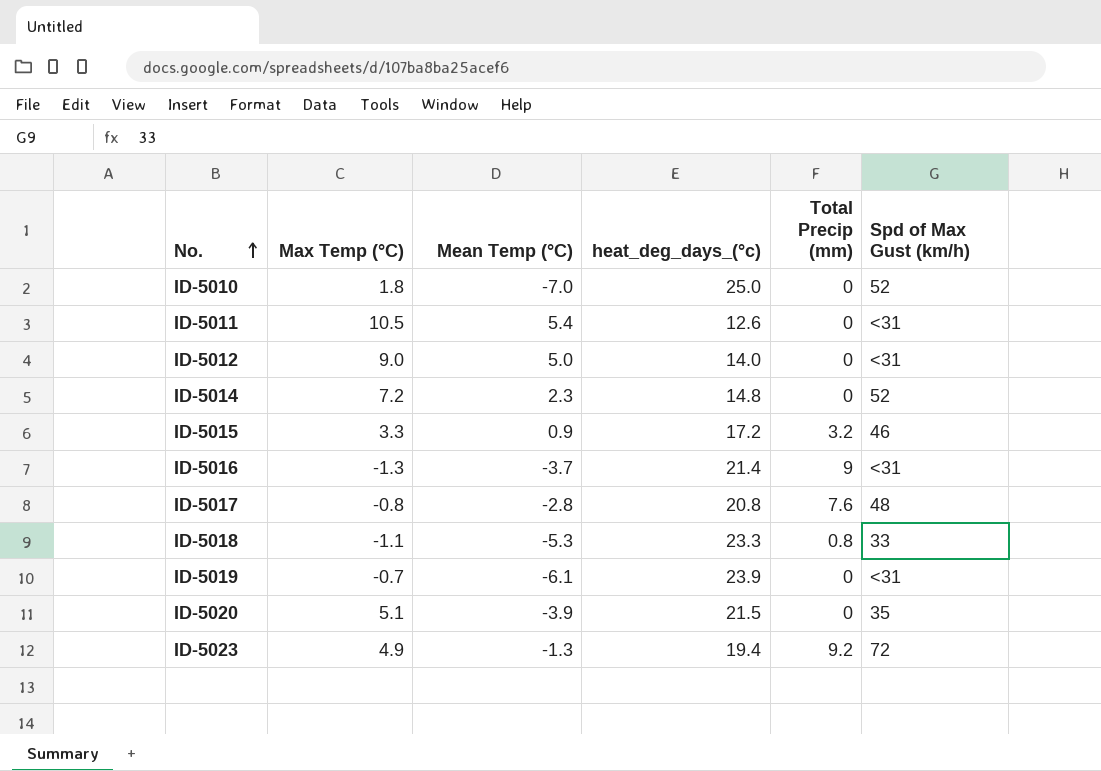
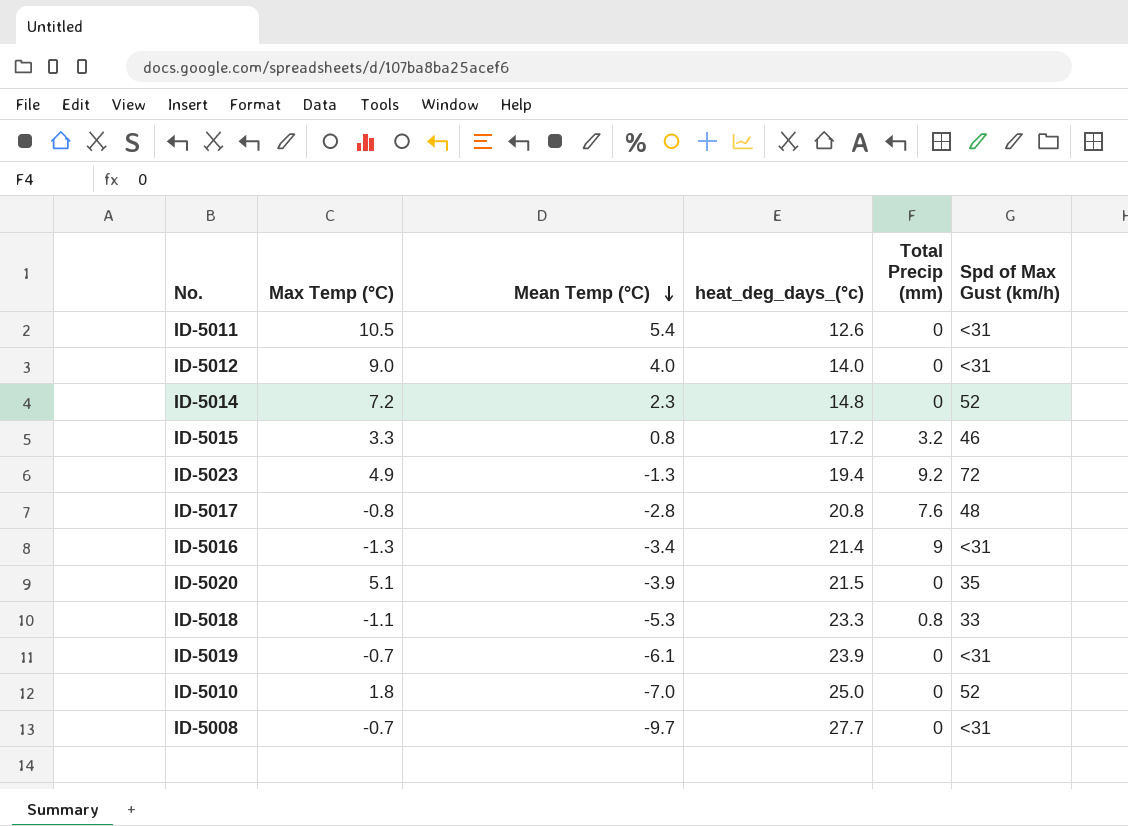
row order: No. ascending -> Mean Temp (°C) descending
ID-5012 | Mean Temp (°C): 5.0 -> 4.0
ID-5015 | Mean Temp (°C): 0.9 -> 0.8
ID-5016 | Mean Temp (°C): -3.7 -> -3.4
row ID-5008: none -> -0.7 | -9.7 | 27.7 | 0 | <31

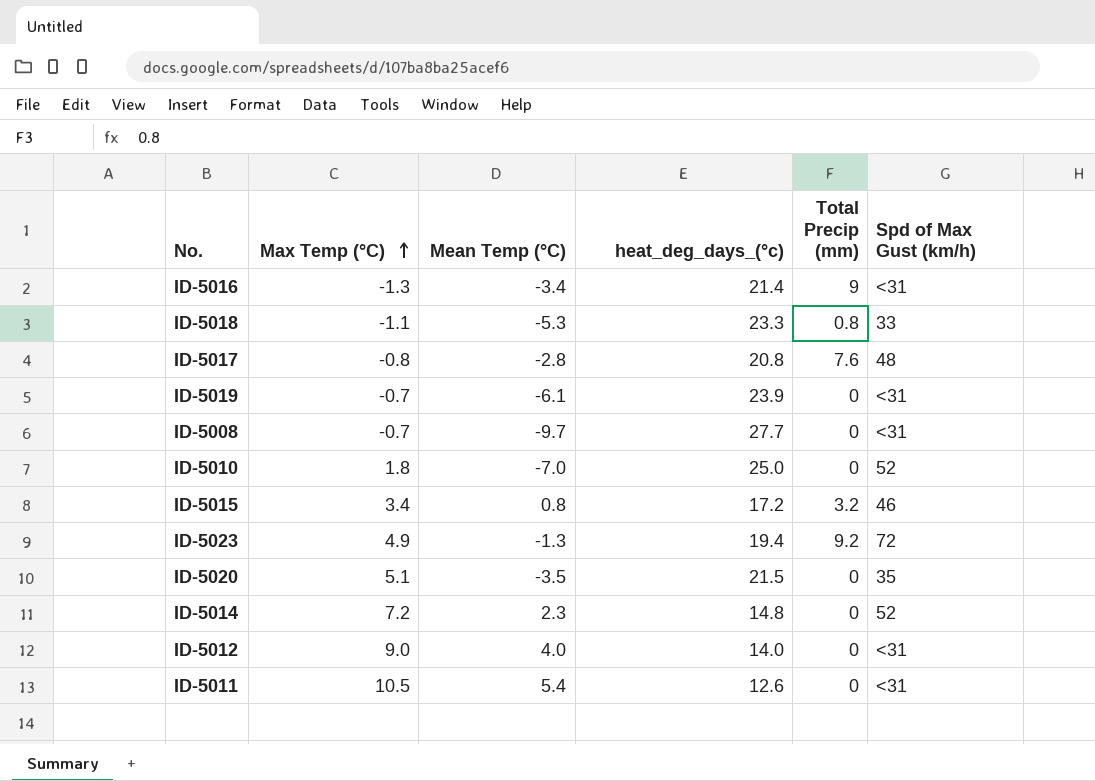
row order: Mean Temp (°C) descending -> Max Temp (°C) ascending
ID-5015 | Max Temp (°C): 3.3 -> 3.4
ID-5020 | Mean Temp (°C): -3.9 -> -3.5

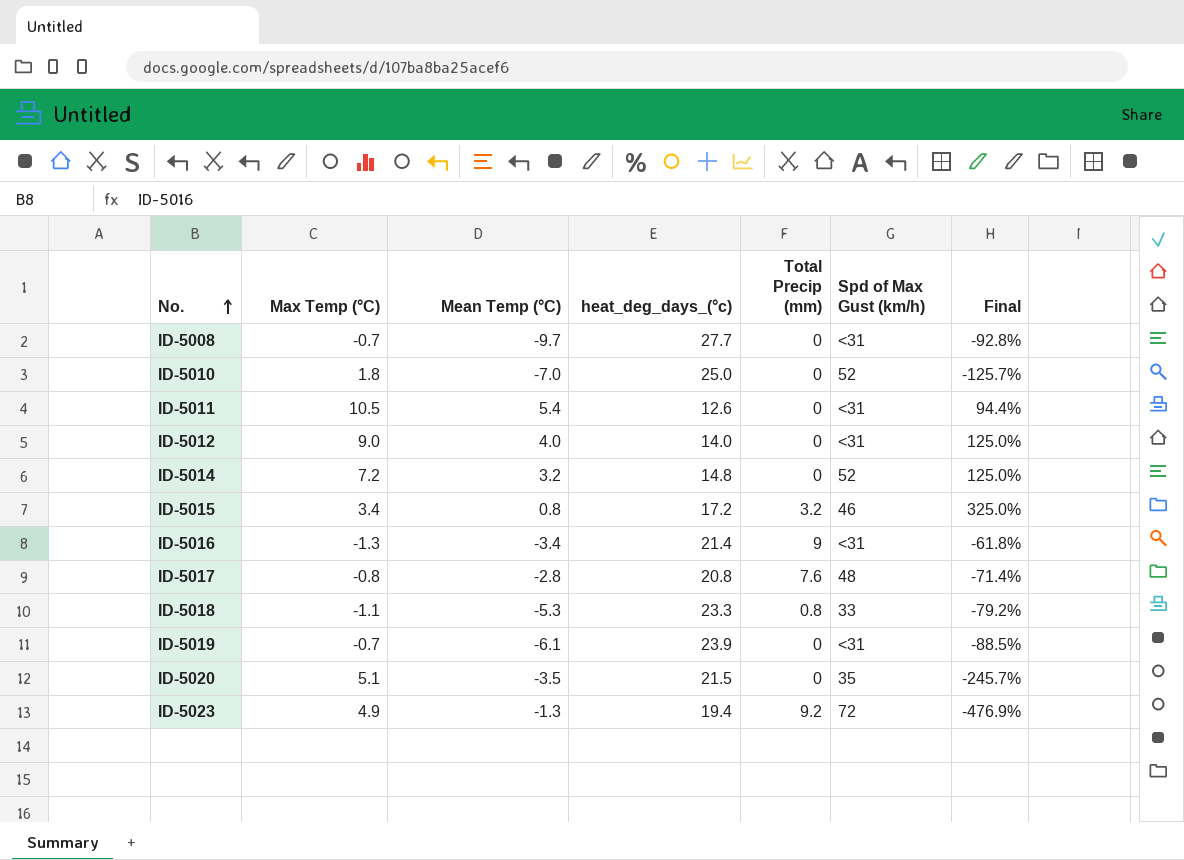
row order: Max Temp (°C) ascending -> No. ascending
column Final | formula: none -> ([Max Temp (°C)] - [Mean Temp (°C)]) / [Mean Temp (°C)]
ID-5014 | Mean Temp (°C): 2.3 -> 3.2

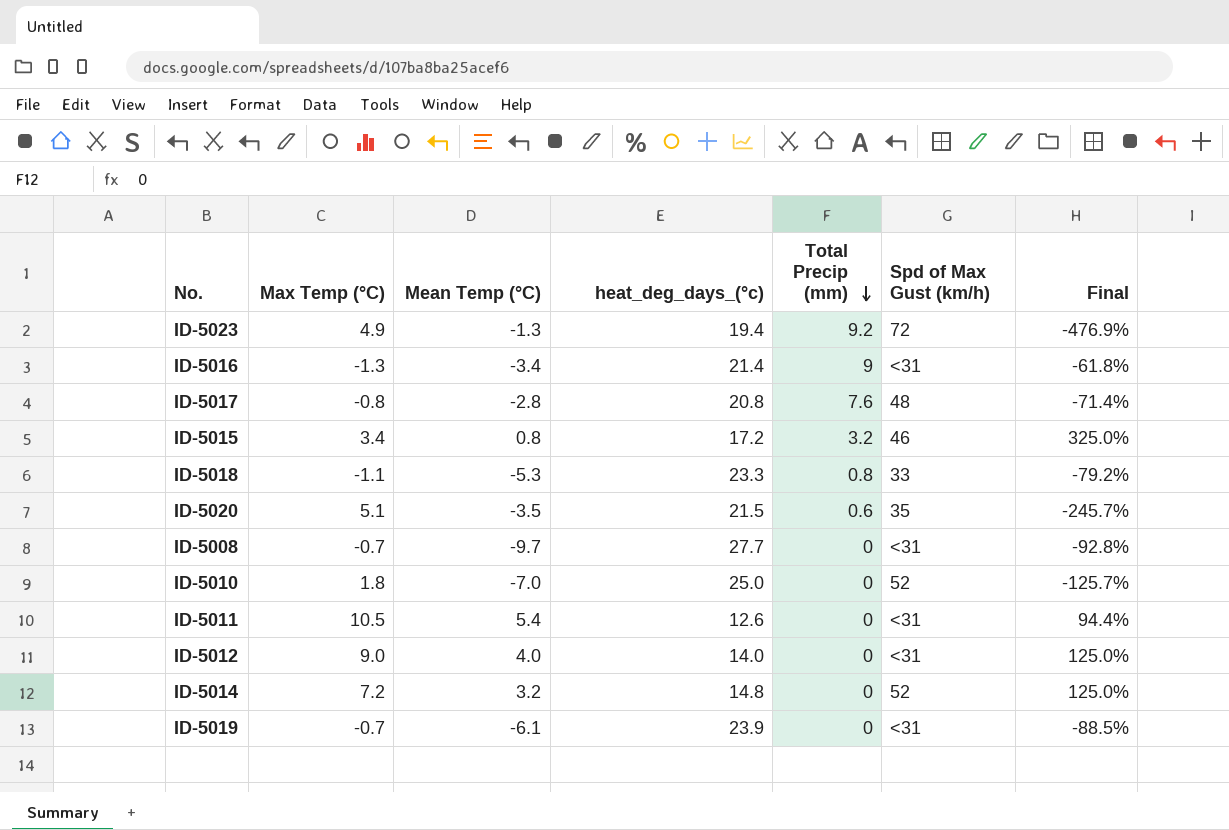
row order: No. ascending -> Total Precip (mm) descending
ID-5020 | Total Precip (mm): 0 -> 0.6

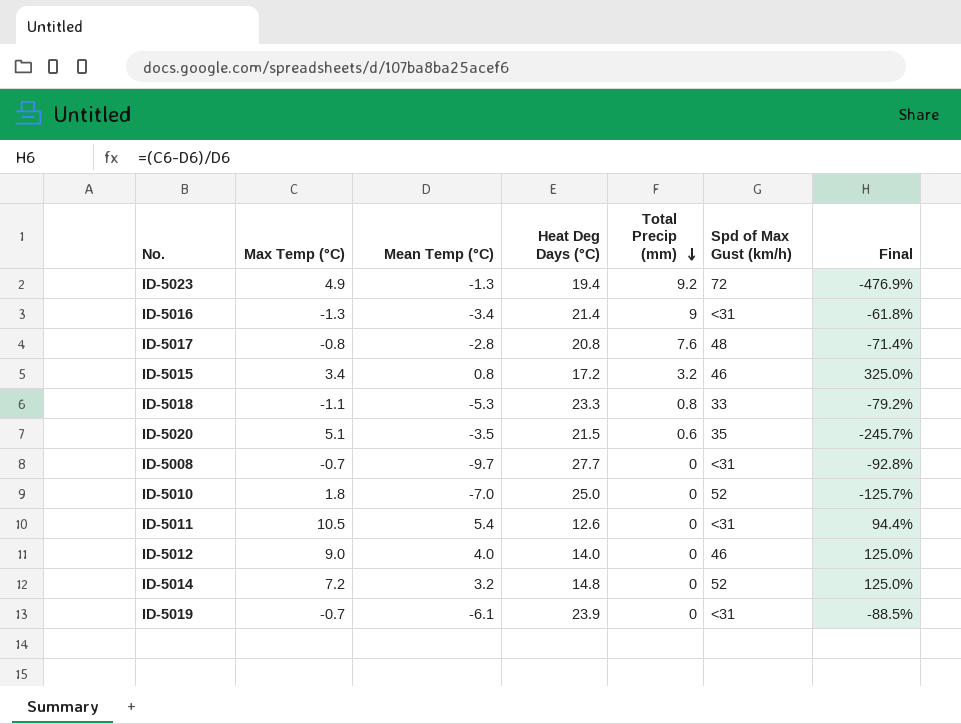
column name: heat_deg_days_(°c) -> Heat Deg Days (°C)
ID-5012 | Spd of Max Gust (km/h): <31 -> 46

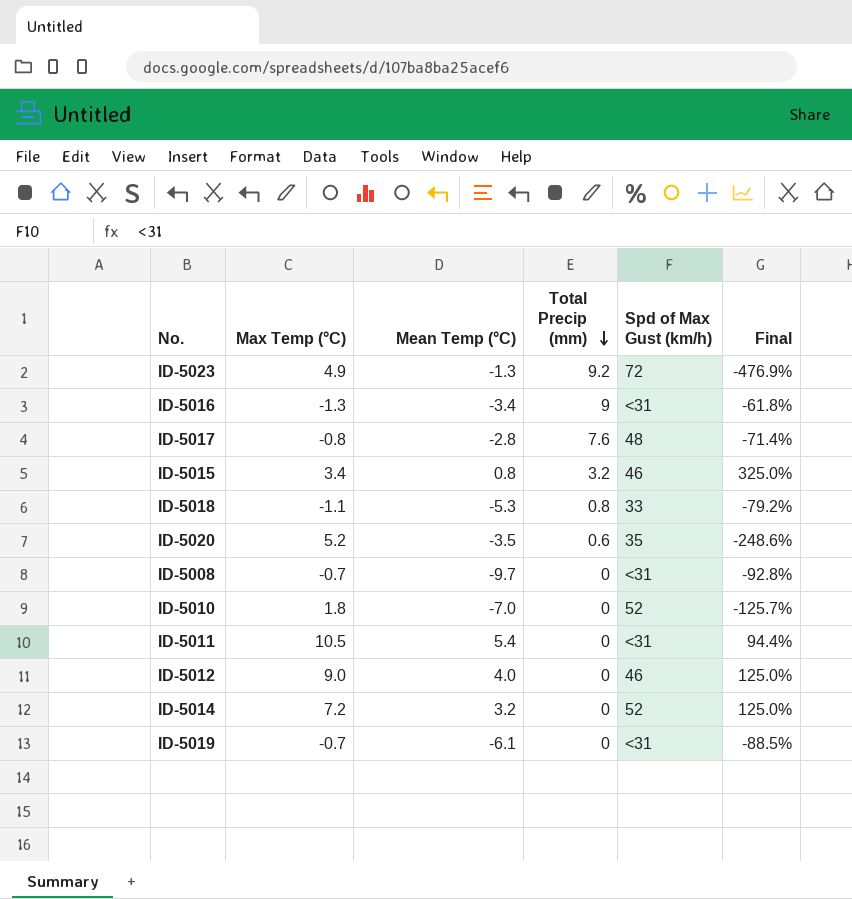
column Heat Deg Days (°C) | position: 4 -> none
ID-5020 | Max Temp (°C): 5.1 -> 5.2
ID-5020 | Final: -245.7% -> -248.6%

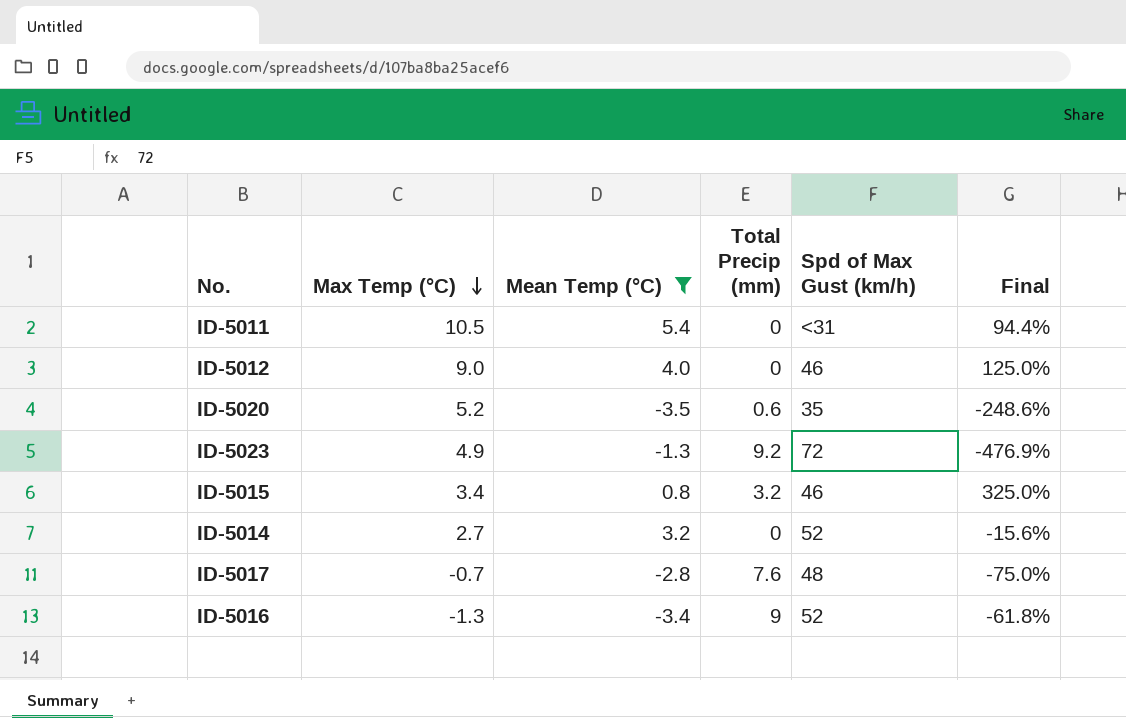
filter: none -> Mean Temp (°C) >= -3.5
row order: Total Precip (mm) descending -> Max Temp (°C) descending
ID-5014 | Max Temp (°C): 7.2 -> 2.7
ID-5014 | Final: 125.0% -> -15.6%
ID-5017 | Max Temp (°C): -0.8 -> -0.7
ID-5017 | Final: -71.4% -> -75.0%
ID-5016 | Spd of Max Gust (km/h): <31 -> 52

